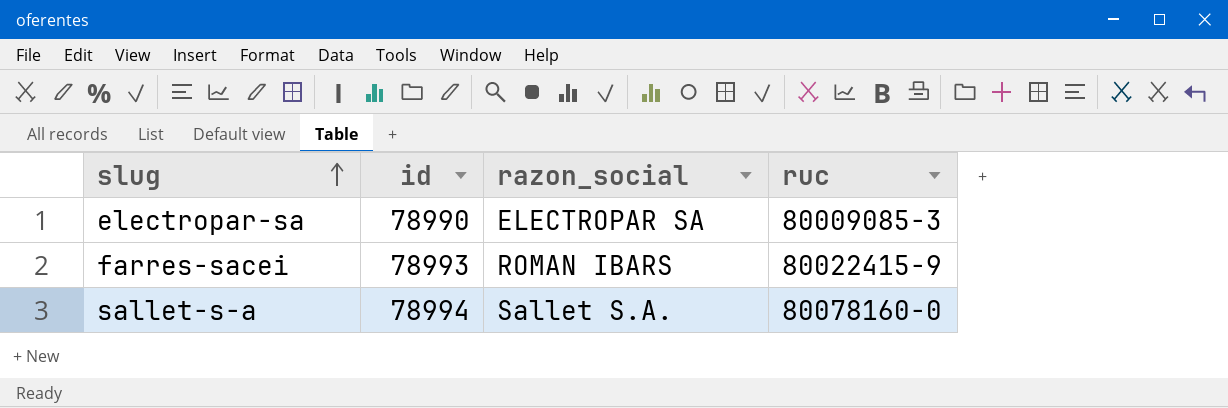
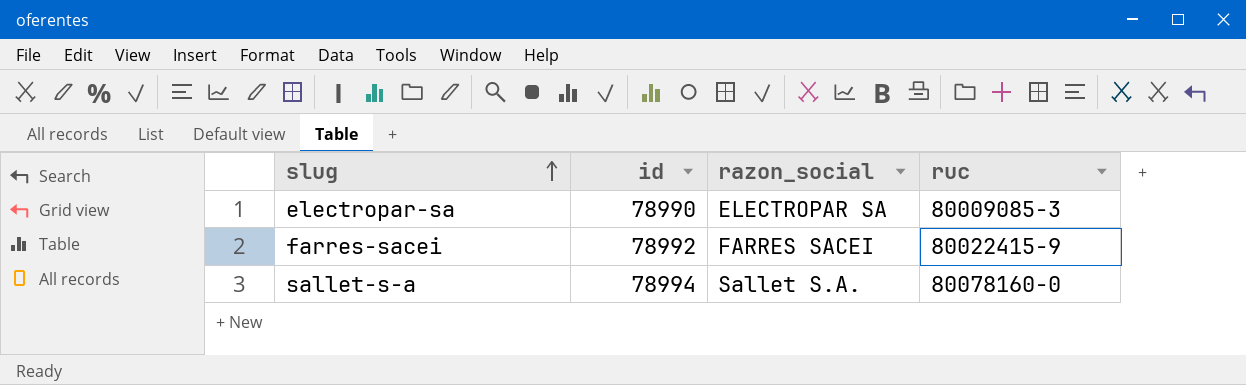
farres-sacei | id: 78993 -> 78992
farres-sacei | razon_social: ROMAN IBARS -> FARRES SACEI

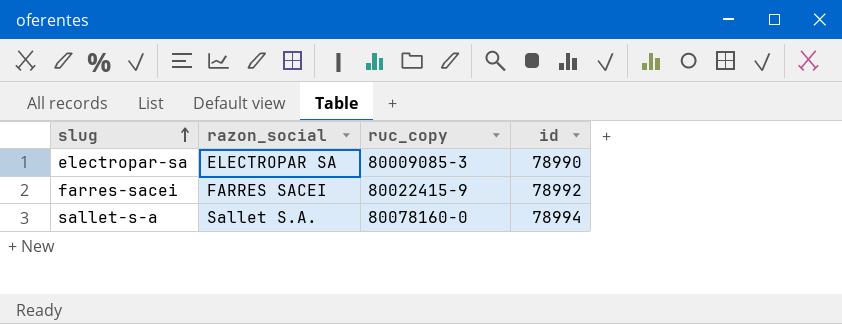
column name: ruc -> ruc_copy
column id | position: 2 -> 4

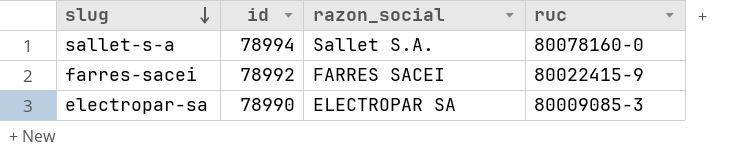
row order: slug ascending -> slug descending
column id | position: 4 -> 2
column name: ruc_copy -> ruc

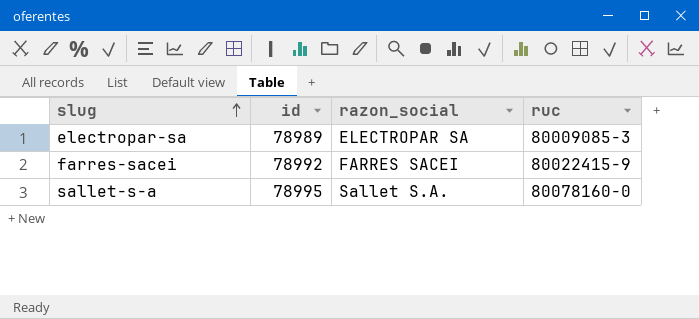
row order: slug descending -> slug ascending
electropar-sa | id: 78990 -> 78989
sallet-s-a | id: 78994 -> 78995

